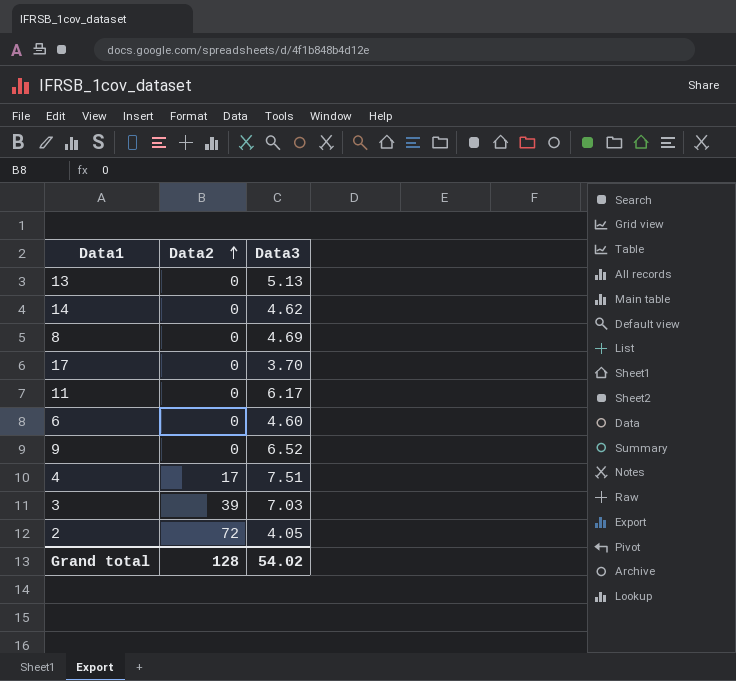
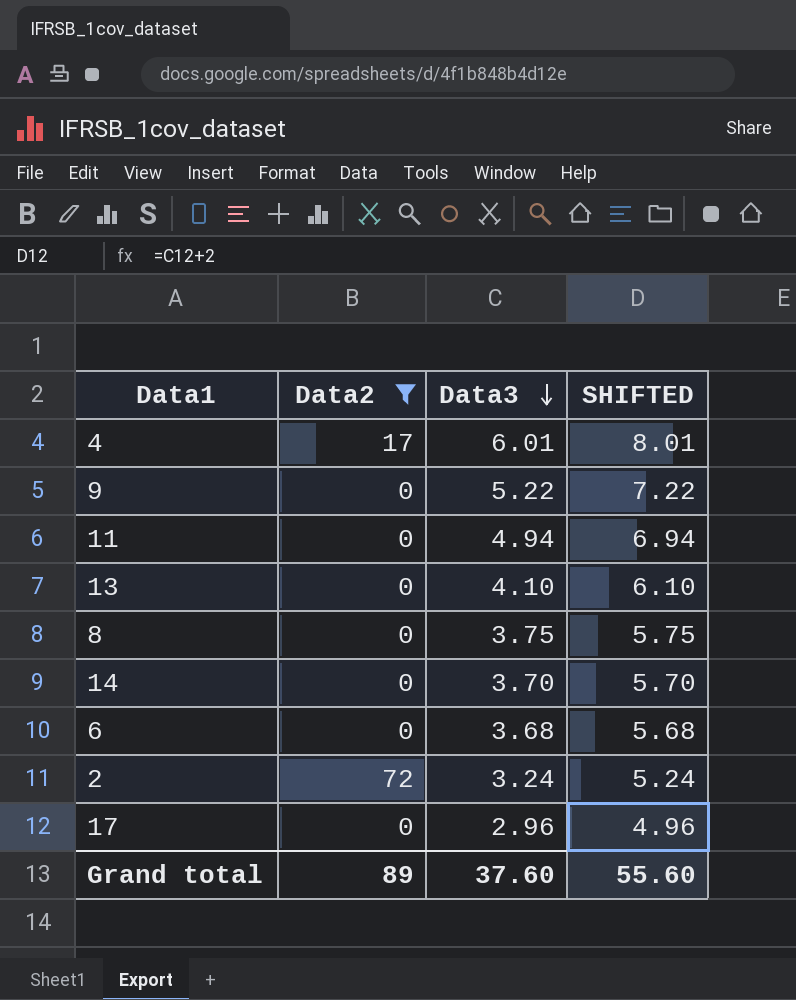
filter: none -> Data2 != 39
row order: Data2 ascending -> Data3 descending
column SHIFTED | formula: none -> [Data3] + 2
4 | Data3: 7.51 -> 6.01
9 | Data3: 6.52 -> 5.22
11 | Data3: 6.17 -> 4.94
13 | Data3: 5.13 -> 4.10
8 | Data3: 4.69 -> 3.75
14 | Data3: 4.62 -> 3.70
6 | Data3: 4.60 -> 3.68
2 | Data3: 4.05 -> 3.24
17 | Data3: 3.70 -> 2.96
Grand total | Data2: 128 -> 89
Grand total | Data3: 54.02 -> 37.60

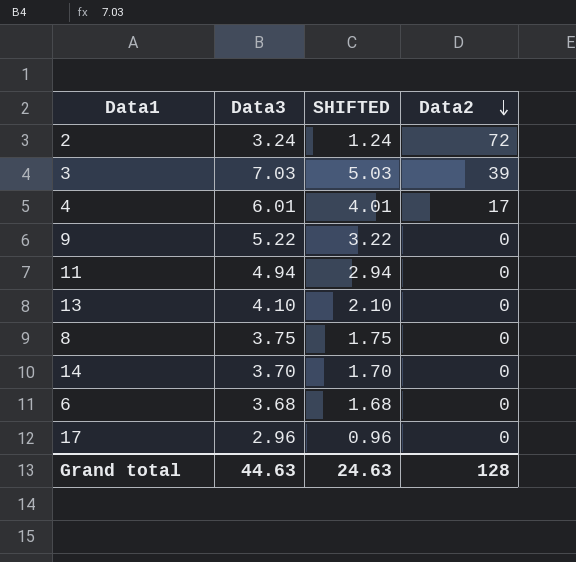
filter: Data2 != 39 -> none
row order: Data3 descending -> Data2 descending
column SHIFTED | formula: [Data3] + 2 -> [Data3] - 2
column Data2 | position: 2 -> 4
Grand total | Data3: 37.60 -> 44.63
Grand total | SHIFTED: 55.60 -> 24.63
Grand total | Data2: 89 -> 128

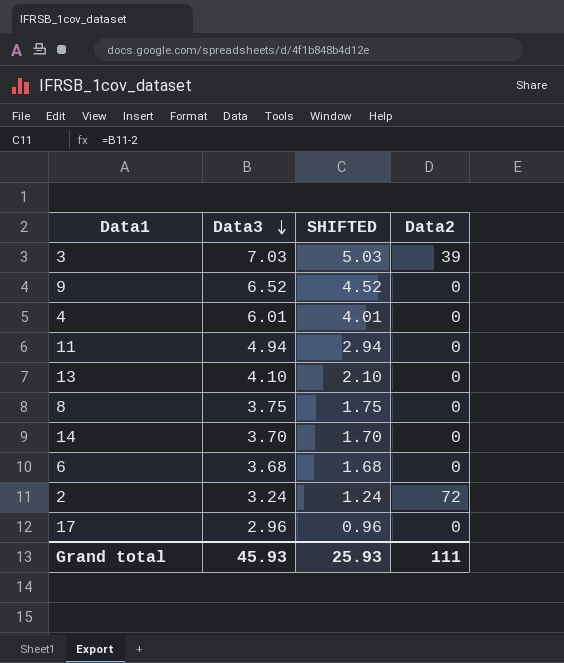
row order: Data2 descending -> Data3 descending
9 | Data3: 5.22 -> 6.52
9 | SHIFTED: 3.22 -> 4.52
4 | Data2: 17 -> 0
Grand total | Data3: 44.63 -> 45.93
Grand total | SHIFTED: 24.63 -> 25.93
Grand total | Data2: 128 -> 111

